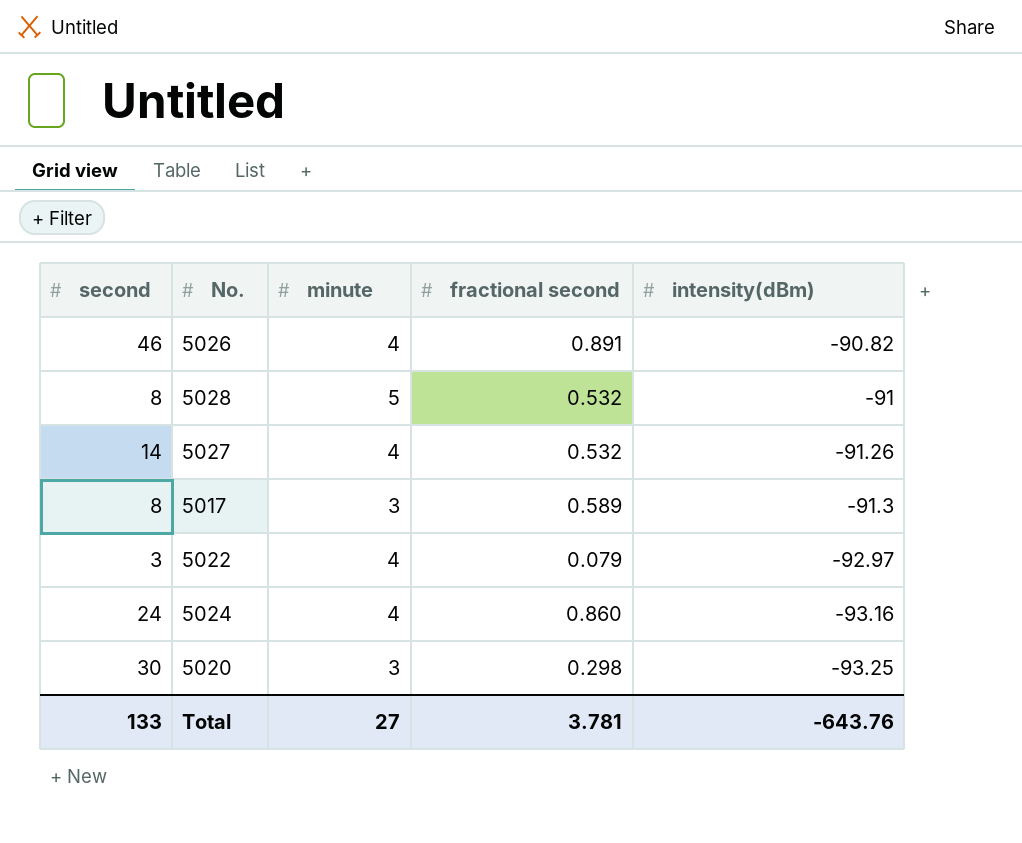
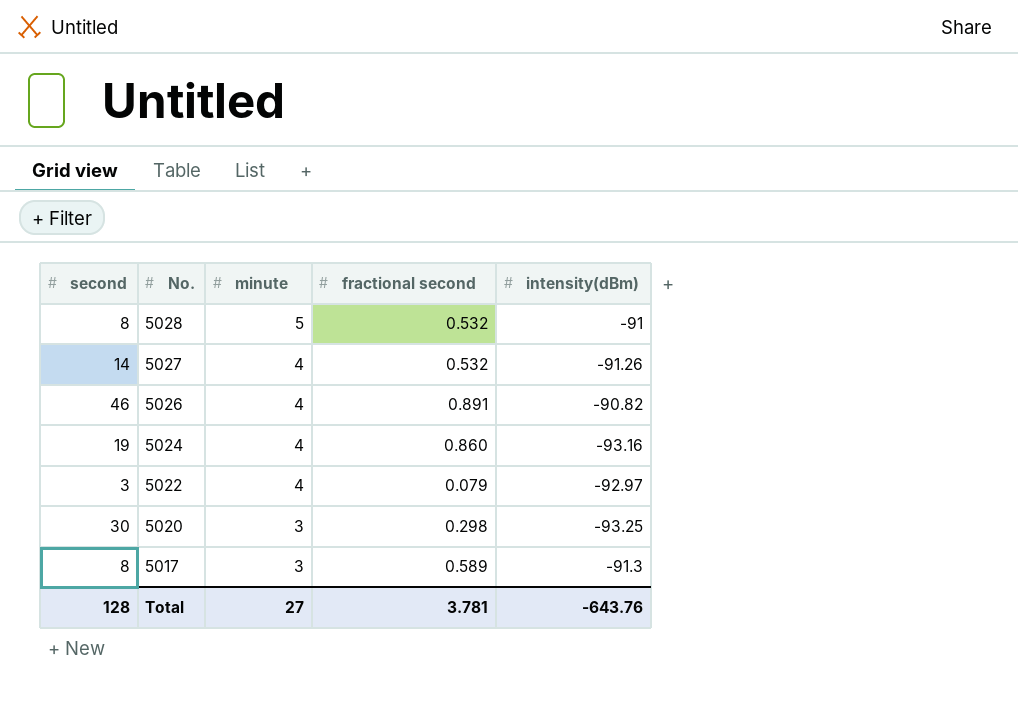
row order: intensity(dBm) descending -> No. descending
5024 | second: 24 -> 19
Total | second: 133 -> 128

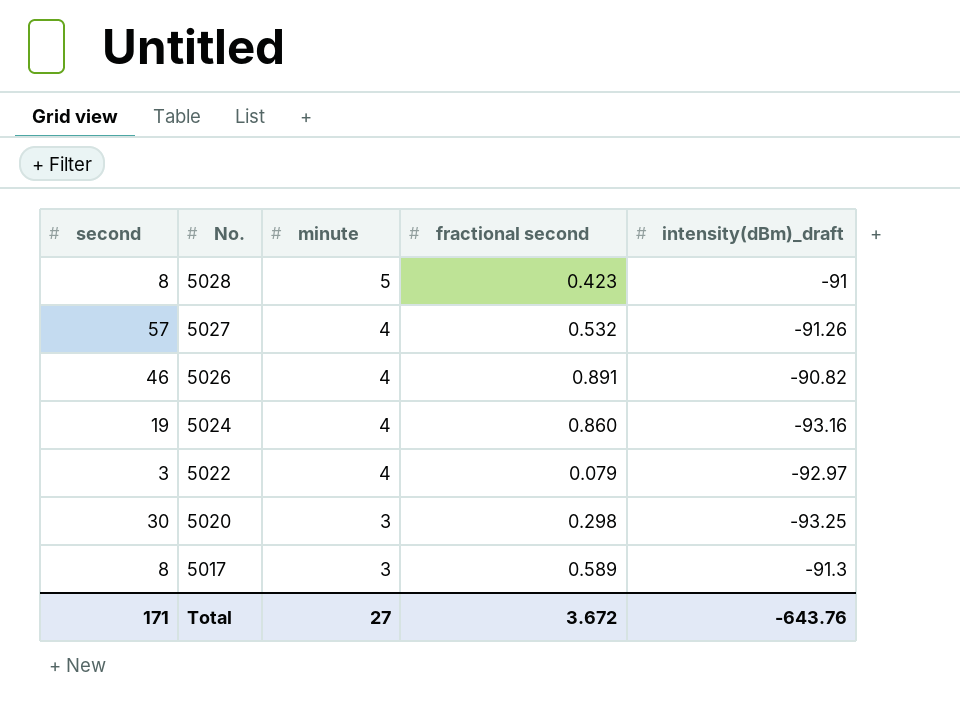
column name: intensity(dBm) -> intensity(dBm)_draft
5028 | fractional second: 0.532 -> 0.423
5027 | second: 14 -> 57
Total | second: 128 -> 171
Total | fractional second: 3.781 -> 3.672

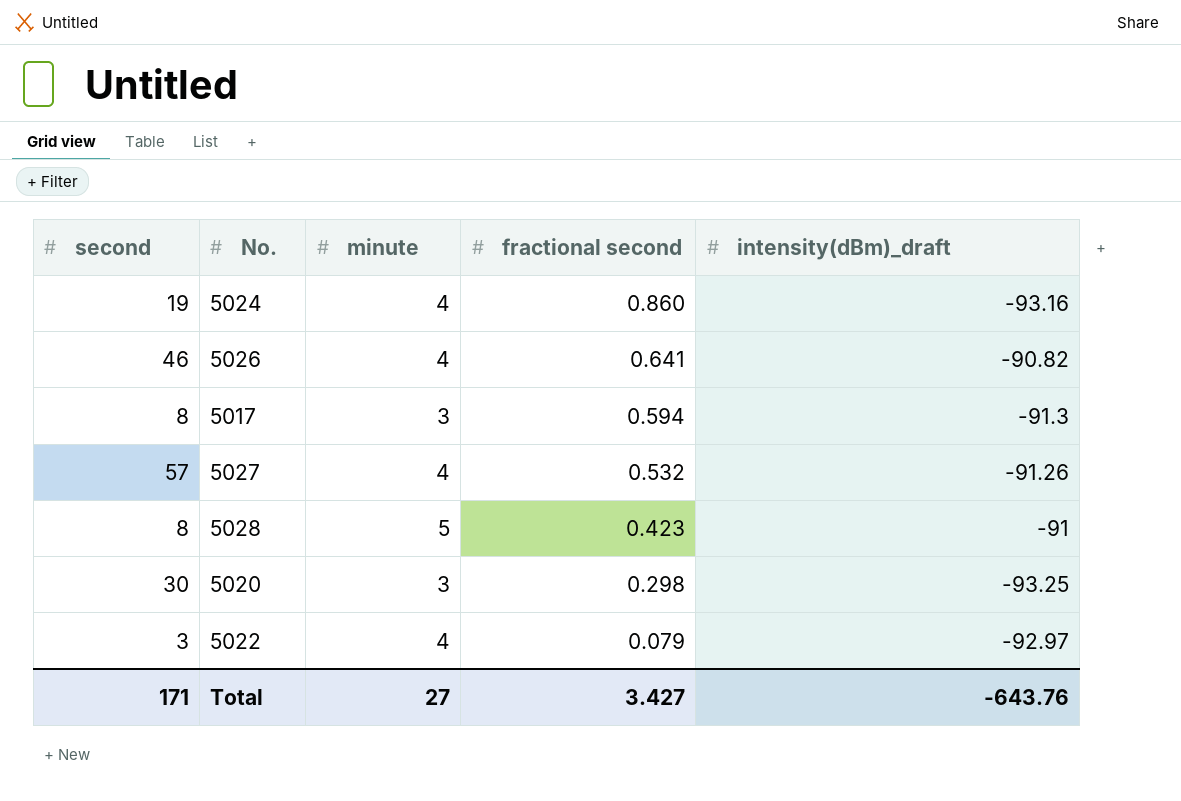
row order: No. descending -> fractional second descending
5026 | fractional second: 0.891 -> 0.641
5017 | fractional second: 0.589 -> 0.594
Total | fractional second: 3.672 -> 3.427

